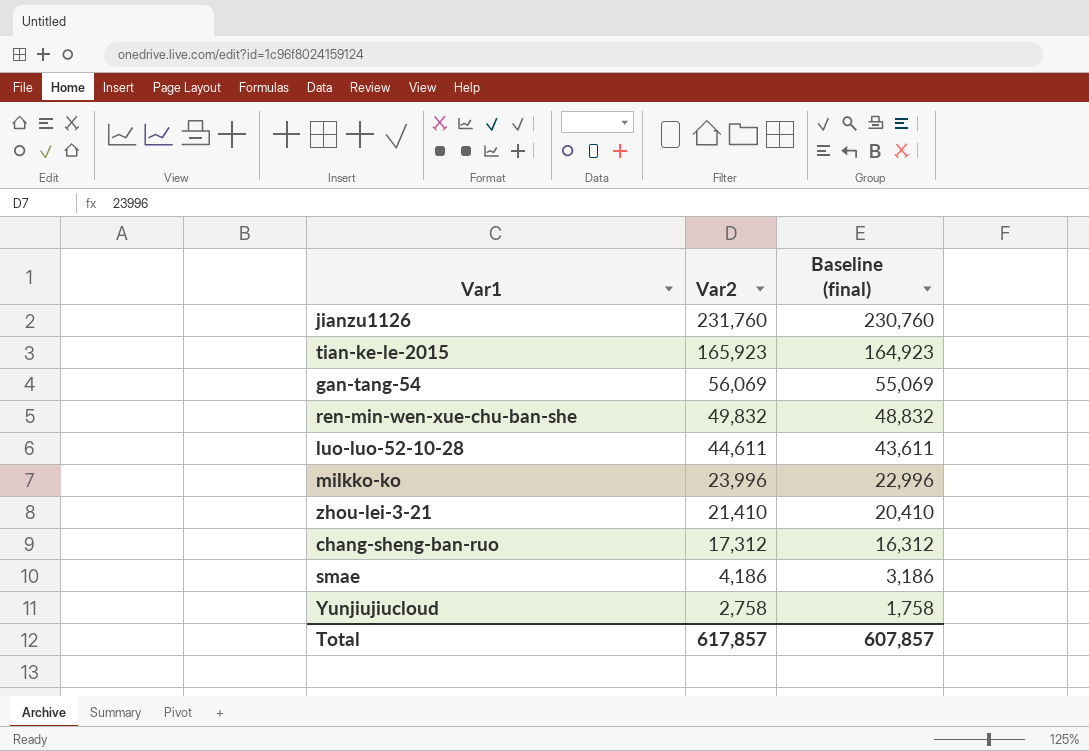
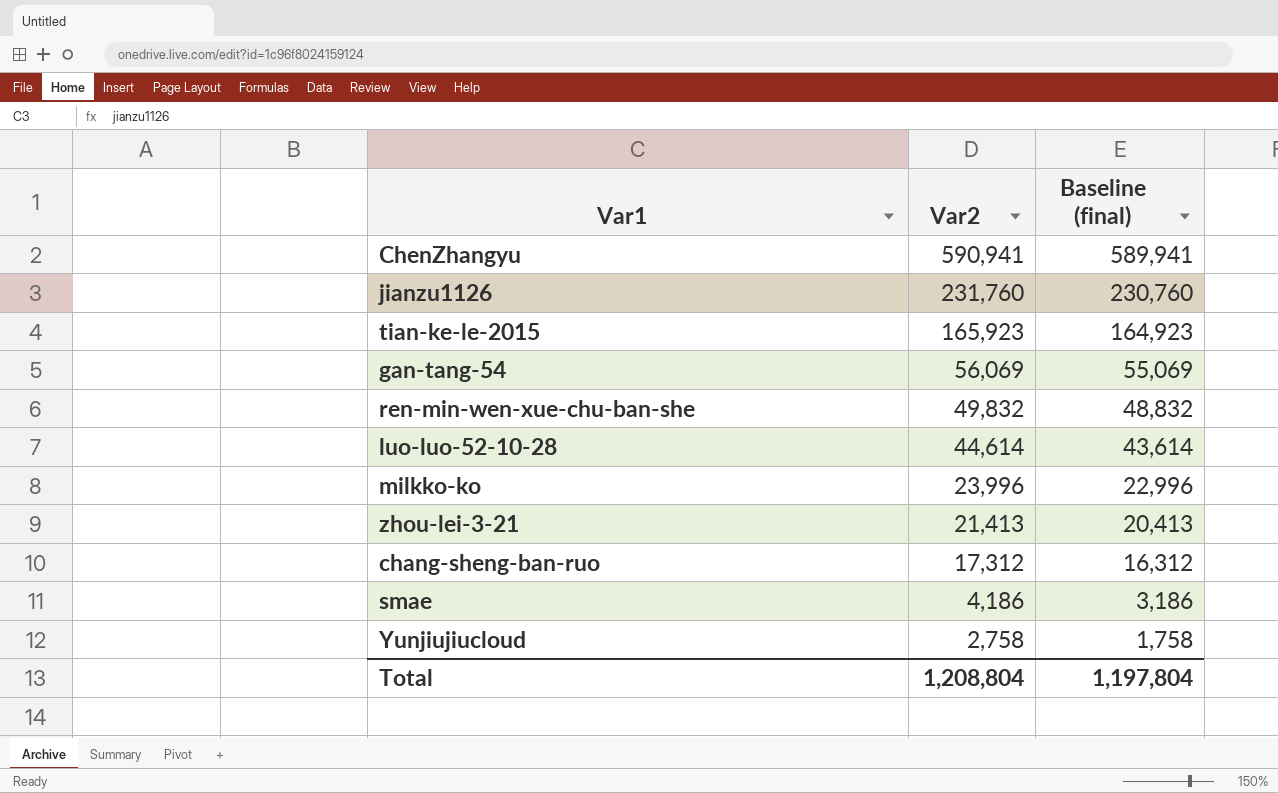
row ChenZhangyu: none -> 590,941 | 589,941
luo-luo-52-10-28 | Var2: 44,611 -> 44,614
luo-luo-52-10-28 | Baseline (final): 43,611 -> 43,614
zhou-lei-3-21 | Var2: 21,410 -> 21,413
zhou-lei-3-21 | Baseline (final): 20,410 -> 20,413
Total | Var2: 617,857 -> 1,208,804
Total | Baseline (final): 607,857 -> 1,197,804

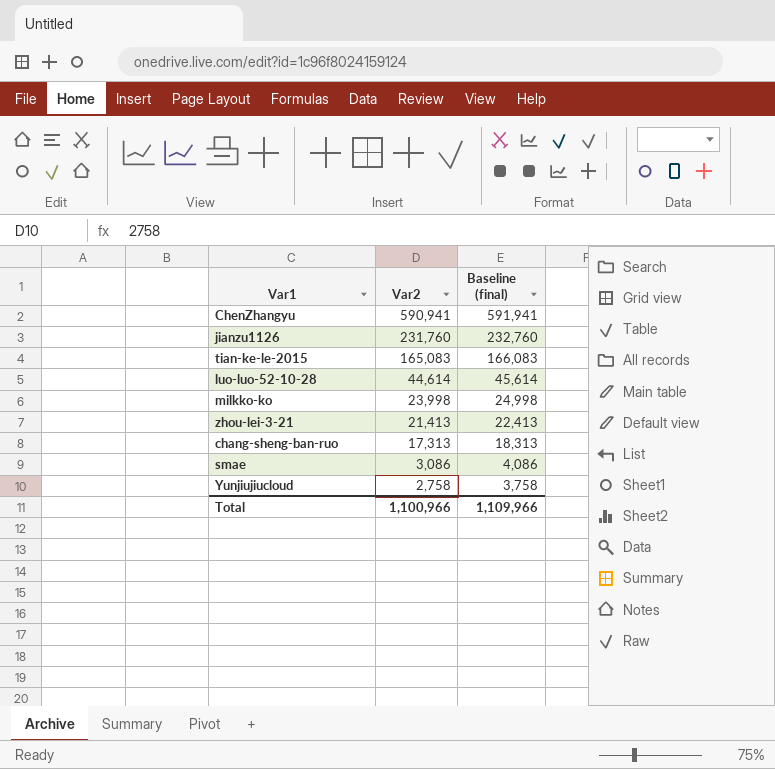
column Baseline (final) | formula: [Var2] - 1000 -> [Var2] + 1000
row gan-tang-54: 56,069 | 55,069 -> none
row ren-min-wen-xue-chu-ban-she: 49,832 | 48,832 -> none
tian-ke-le-2015 | Var2: 165,923 -> 165,083
milkko-ko | Var2: 23,996 -> 23,998
chang-sheng-ban-ruo | Var2: 17,312 -> 17,313
smae | Var2: 4,186 -> 3,086
Total | Var2: 1,208,804 -> 1,100,966
Total | Baseline (final): 1,197,804 -> 1,109,966

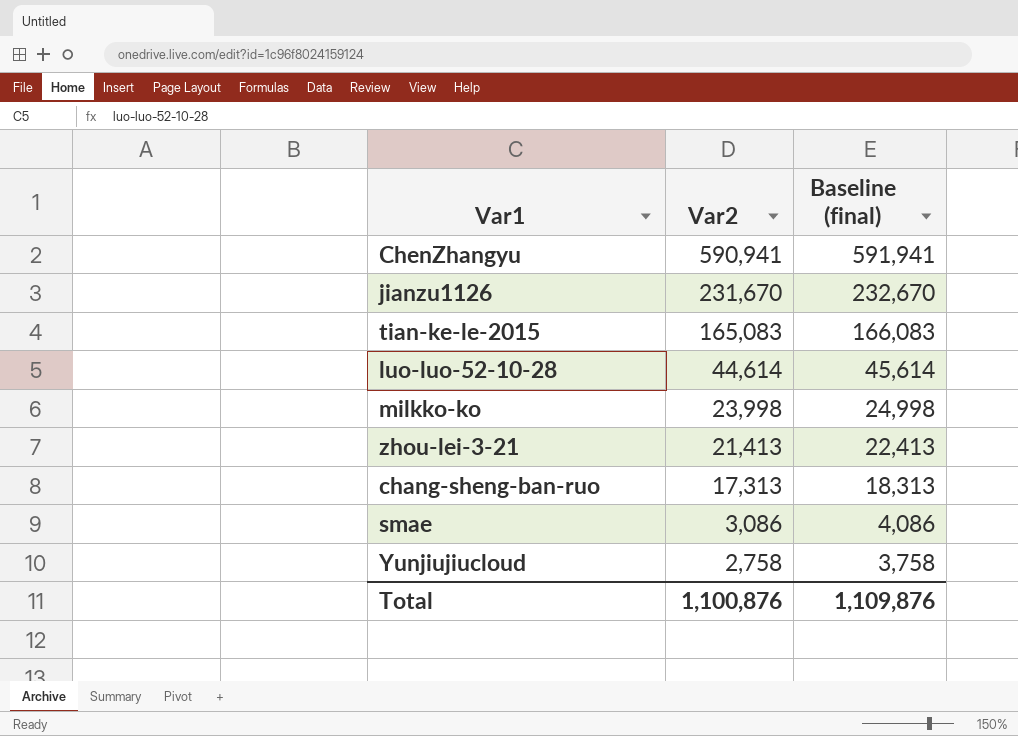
jianzu1126 | Var2: 231,760 -> 231,670
jianzu1126 | Baseline (final): 232,760 -> 232,670
Total | Var2: 1,100,966 -> 1,100,876
Total | Baseline (final): 1,109,966 -> 1,109,876

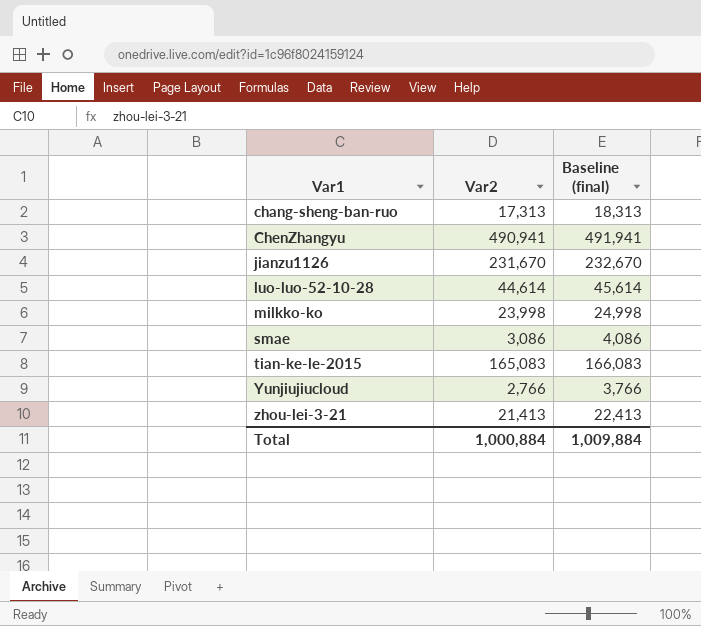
row order: Var2 descending -> Var1 ascending
ChenZhangyu | Var2: 590,941 -> 490,941
ChenZhangyu | Baseline (final): 591,941 -> 491,941
Yunjiujiucloud | Var2: 2,758 -> 2,766
Yunjiujiucloud | Baseline (final): 3,758 -> 3,766
Total | Var2: 1,100,876 -> 1,000,884
Total | Baseline (final): 1,109,876 -> 1,009,884

